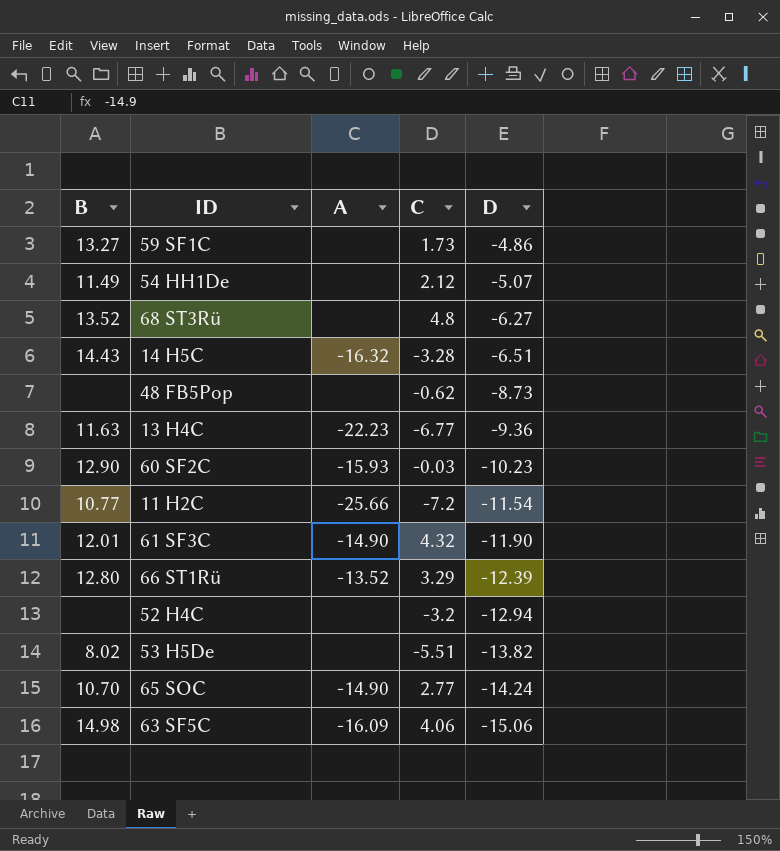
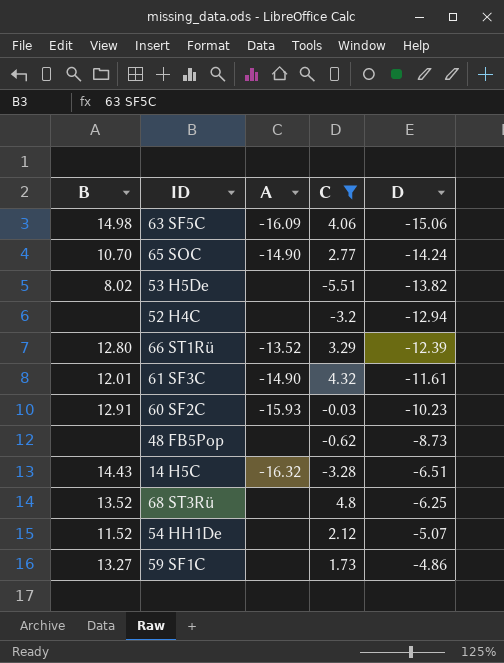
filter: none -> C >= -5.51
row order: D descending -> D ascending
61 SF3C | D: -11.90 -> -11.61
60 SF2C | B: 12.90 -> 12.91
68 ST3Rü | D: -6.27 -> -6.25
54 HH1De | B: 11.49 -> 11.52

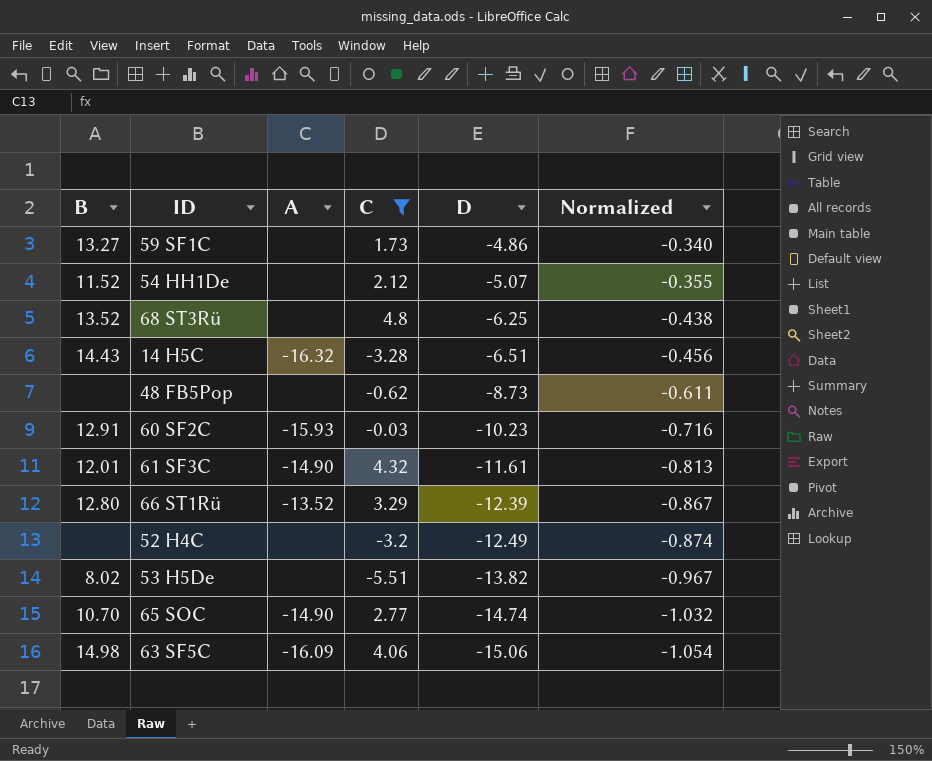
row order: D ascending -> D descending
column Normalized | formula: none -> [D] * 0.07
52 H4C | D: -12.94 -> -12.49
65 SOC | D: -14.24 -> -14.74

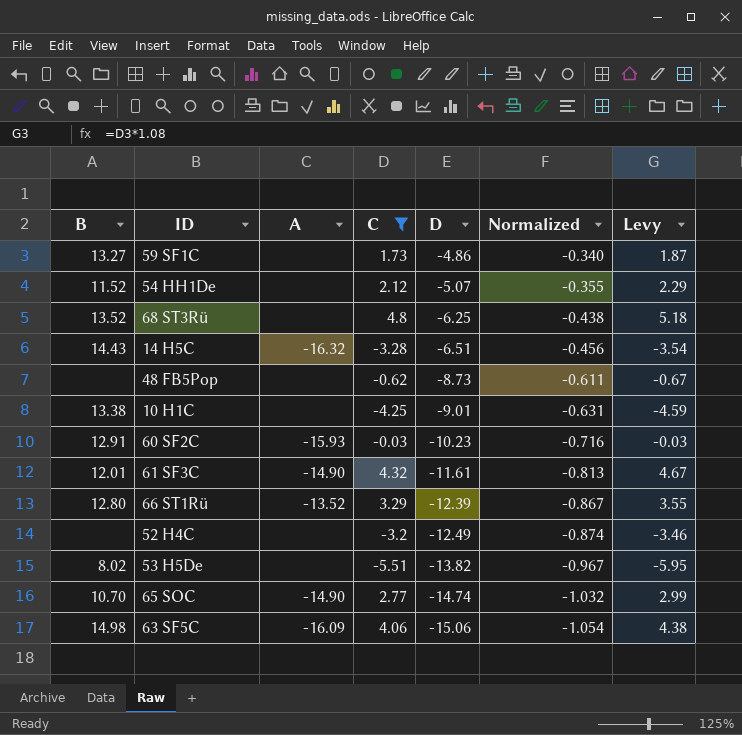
column Levy | formula: none -> [C] * 1.08
row 10 H1C: none -> 13.38 | none | -4.25 | -9.01 | -0.631 | -4.59

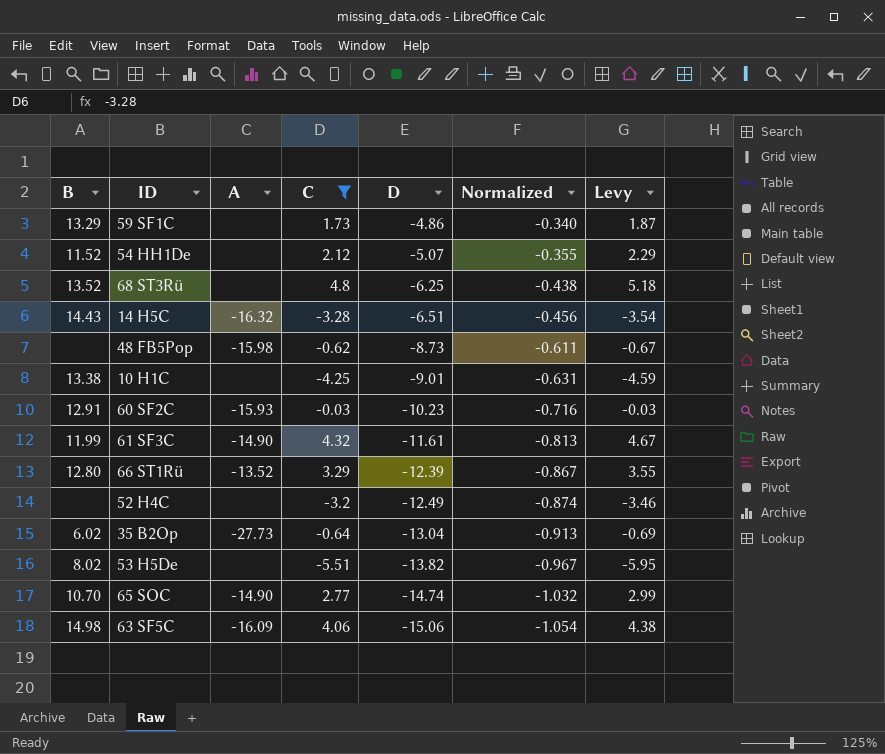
59 SF1C | B: 13.27 -> 13.29
48 FB5Pop | A: none -> -15.98
61 SF3C | B: 12.01 -> 11.99
row 35 B2Op: none -> 6.02 | -27.73 | -0.64 | -13.04 | -0.913 | -0.69

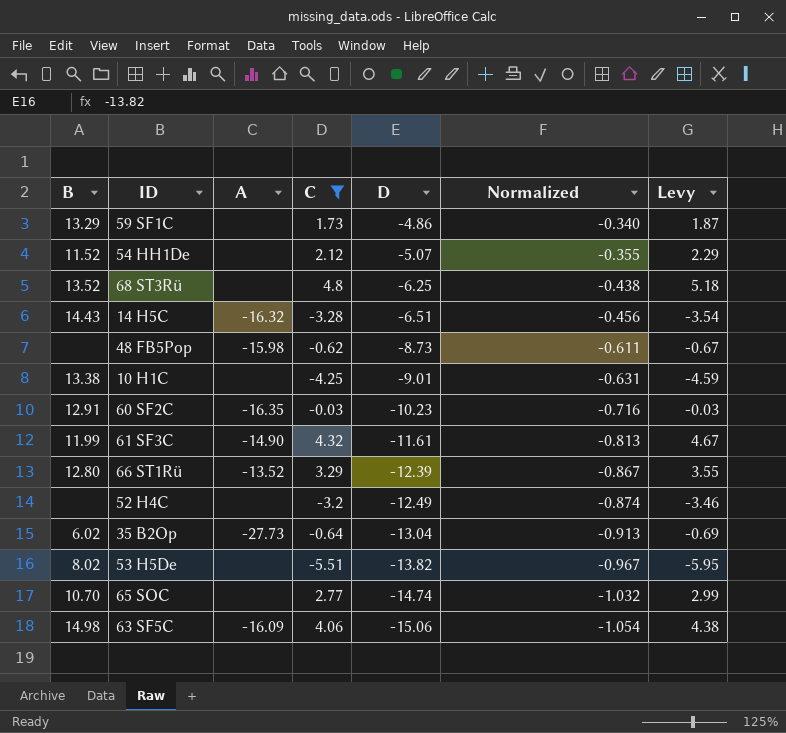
60 SF2C | A: -15.93 -> -16.35
65 SOC | A: -14.90 -> none

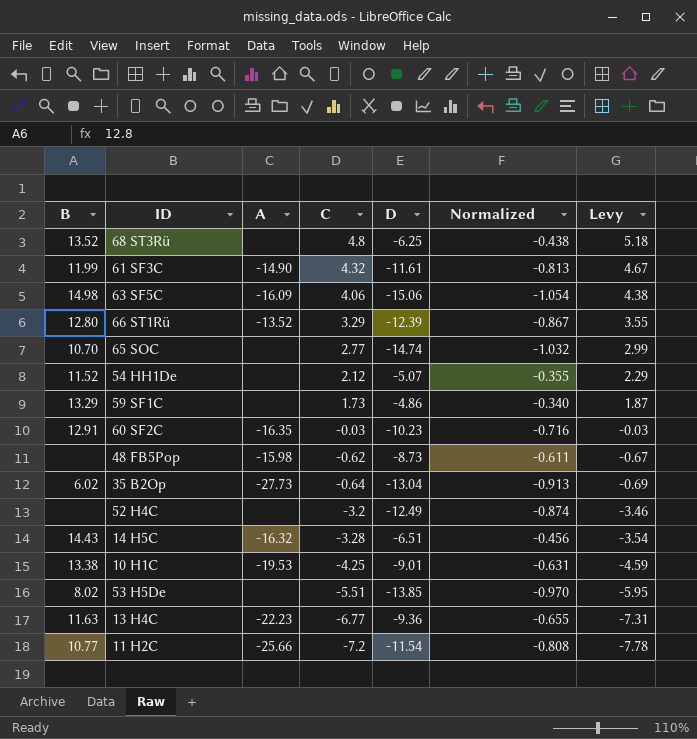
filter: C >= -5.51 -> none
row order: D descending -> C descending
10 H1C | A: none -> -19.53
53 H5De | D: -13.82 -> -13.85
53 H5De | Normalized: -0.967 -> -0.970

